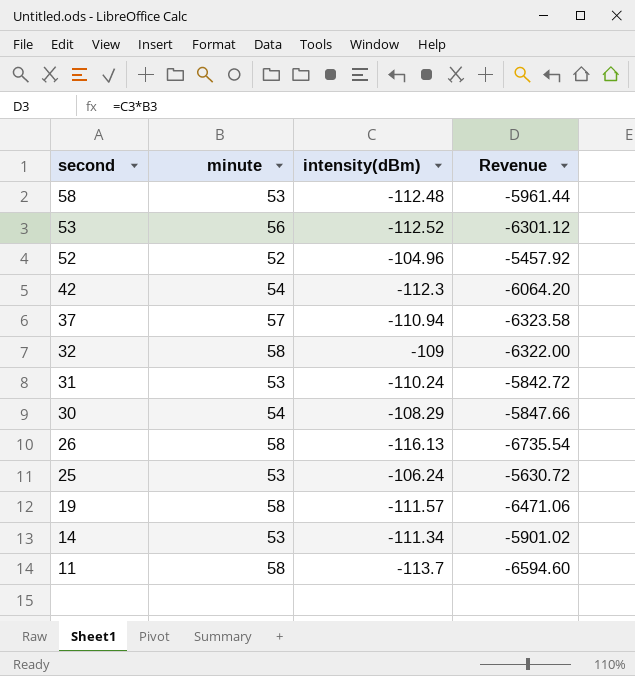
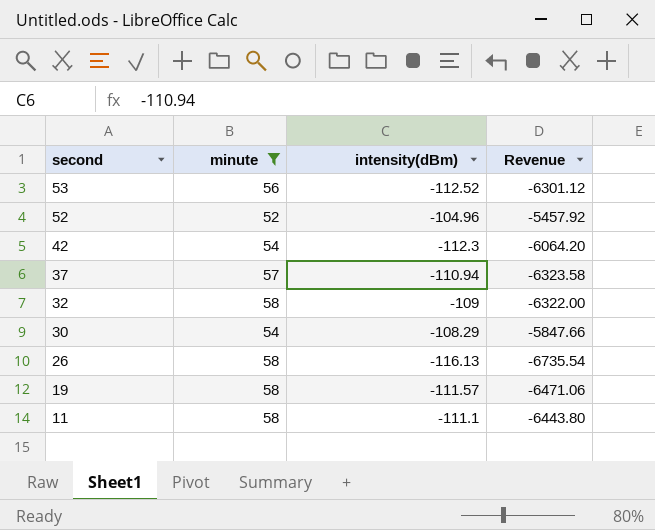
filter: none -> minute != 53
11 | intensity(dBm): -113.7 -> -111.1
11 | Revenue: -6594.60 -> -6443.80

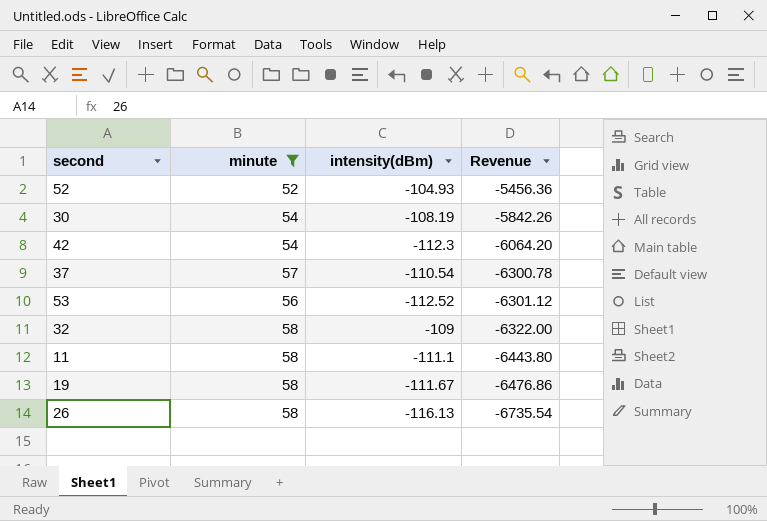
row order: second descending -> Revenue descending
52 | intensity(dBm): -104.96 -> -104.93
52 | Revenue: -5457.92 -> -5456.36
30 | intensity(dBm): -108.29 -> -108.19
30 | Revenue: -5847.66 -> -5842.26
37 | intensity(dBm): -110.94 -> -110.54
37 | Revenue: -6323.58 -> -6300.78
19 | intensity(dBm): -111.57 -> -111.67
19 | Revenue: -6471.06 -> -6476.86

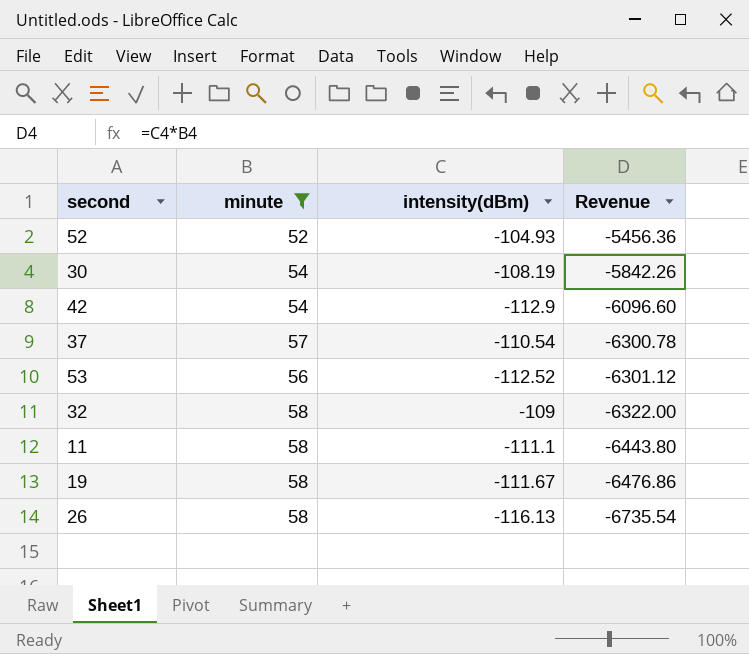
42 | intensity(dBm): -112.3 -> -112.9
42 | Revenue: -6064.20 -> -6096.60

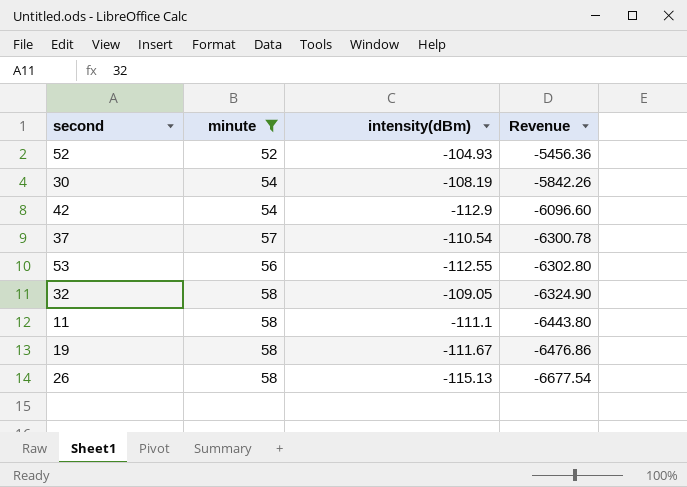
53 | intensity(dBm): -112.52 -> -112.55
53 | Revenue: -6301.12 -> -6302.80
32 | intensity(dBm): -109 -> -109.05
32 | Revenue: -6322.00 -> -6324.90
26 | intensity(dBm): -116.13 -> -115.13
26 | Revenue: -6735.54 -> -6677.54

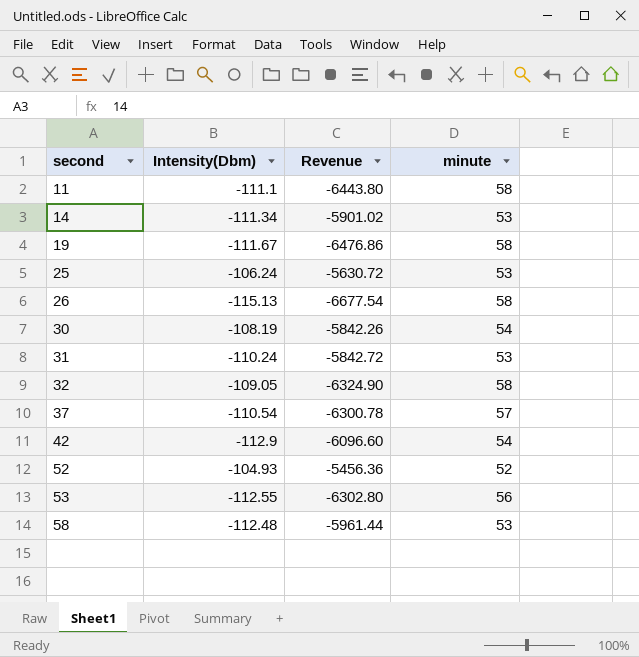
filter: minute != 53 -> none
row order: Revenue descending -> second ascending
column name: intensity(dBm) -> Intensity(Dbm)
column minute | position: 2 -> 4

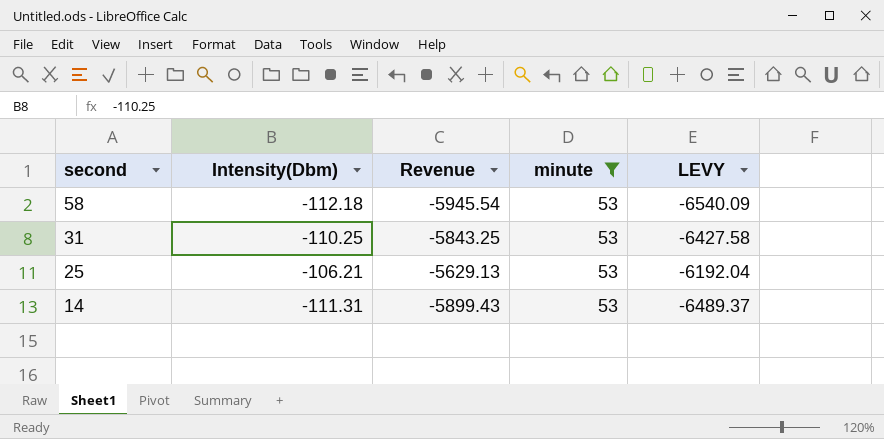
filter: none -> minute = 53
row order: second ascending -> second descending
column LEVY | formula: none -> [Revenue] * 1.1
58 | Intensity(Dbm): -112.48 -> -112.18
58 | Revenue: -5961.44 -> -5945.54
31 | Intensity(Dbm): -110.24 -> -110.25
31 | Revenue: -5842.72 -> -5843.25
25 | Intensity(Dbm): -106.24 -> -106.21
25 | Revenue: -5630.72 -> -5629.13
14 | Intensity(Dbm): -111.34 -> -111.31
14 | Revenue: -5901.02 -> -5899.43

